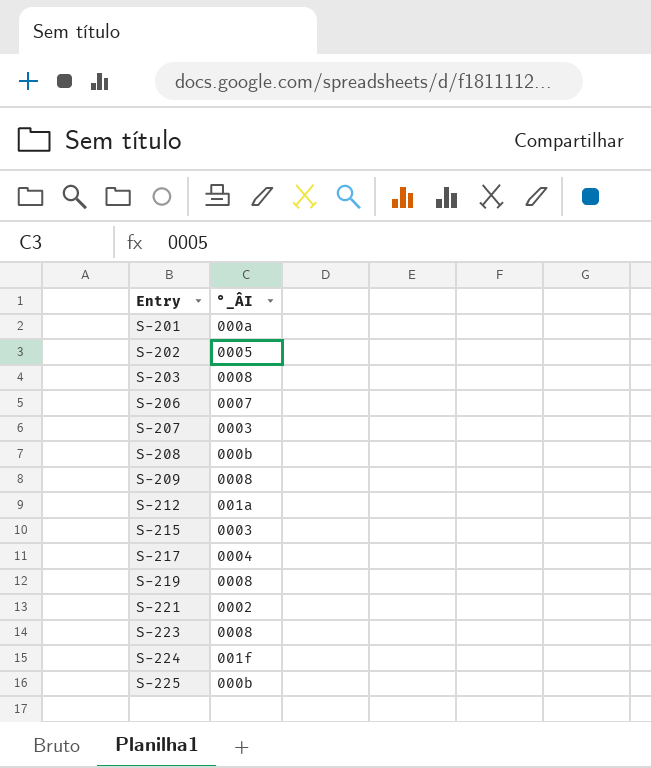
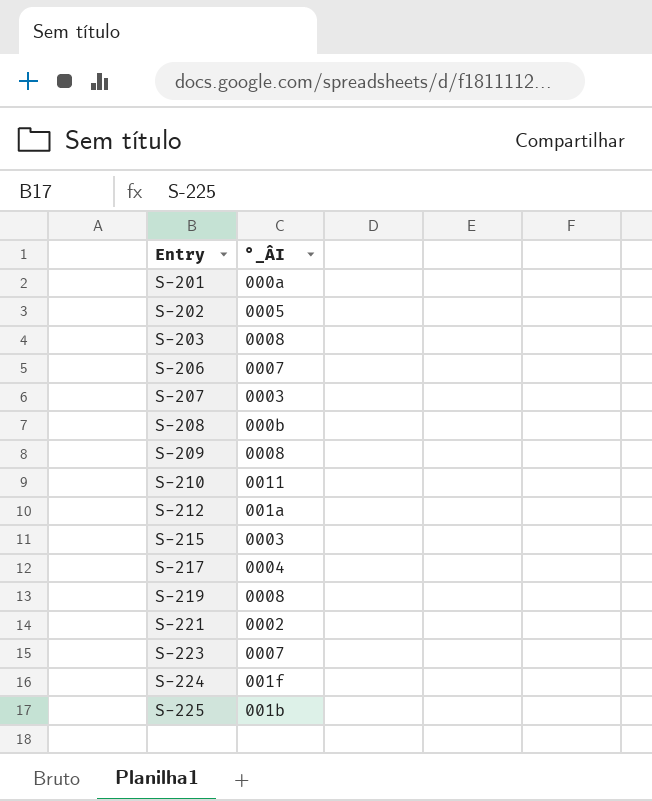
row S-210: none -> 0011
S-223 | °_ÂI: 0008 -> 0007
S-225 | °_ÂI: 000b -> 001b

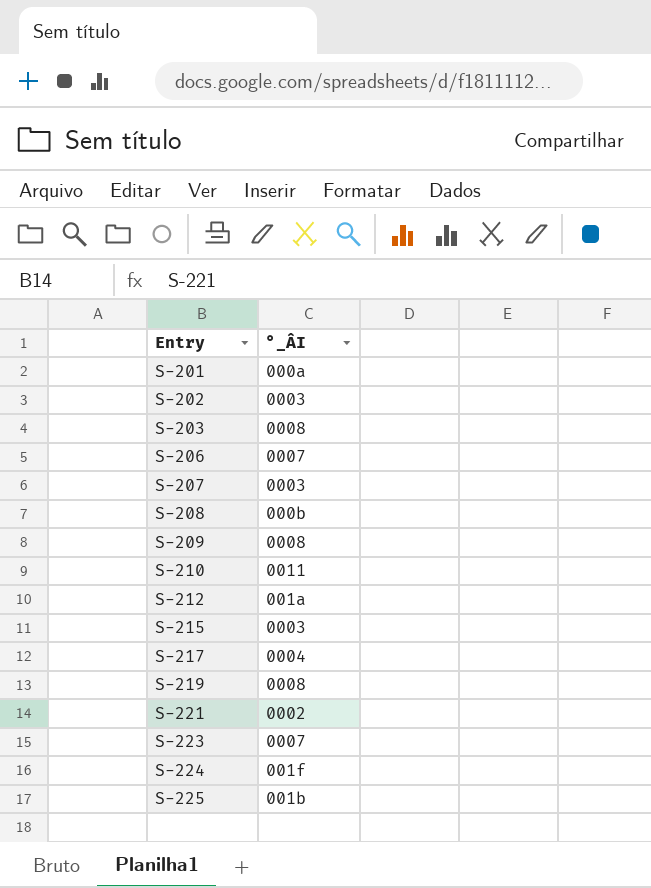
S-202 | °_ÂI: 0005 -> 0003

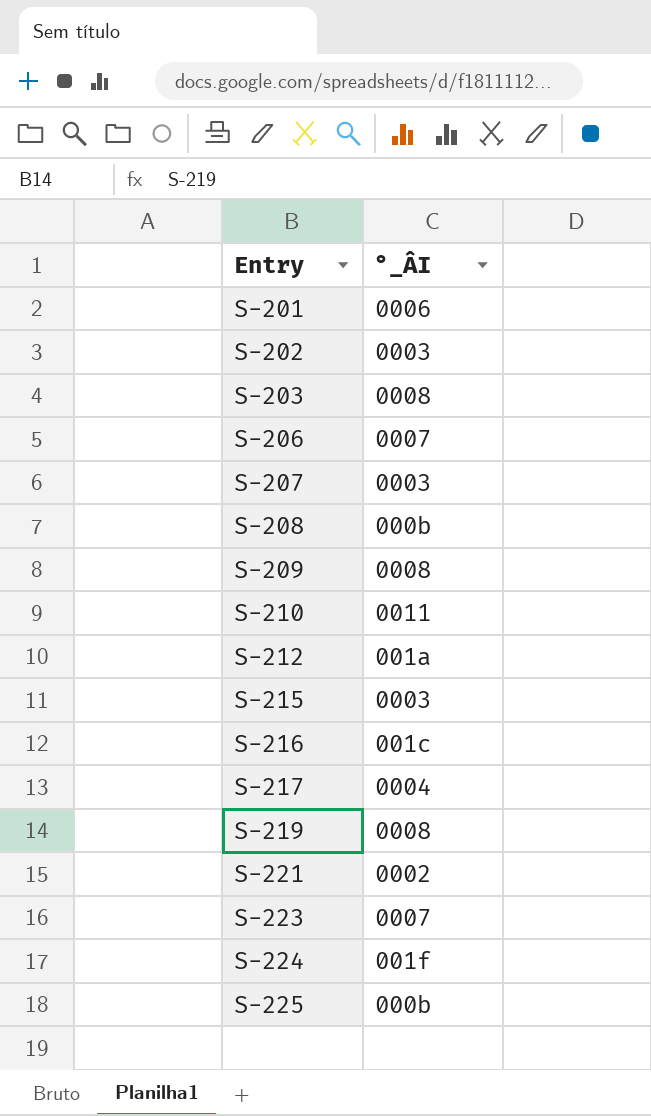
S-201 | °_ÂI: 000a -> 0006
row S-216: none -> 001c
S-225 | °_ÂI: 001b -> 000b

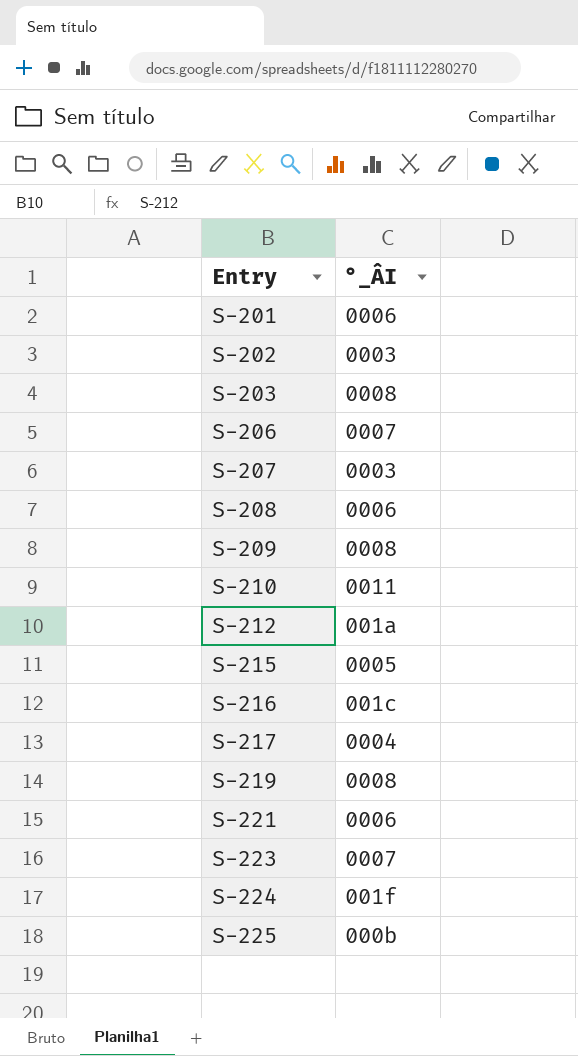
S-208 | °_ÂI: 000b -> 0006
S-215 | °_ÂI: 0003 -> 0005
S-221 | °_ÂI: 0002 -> 0006

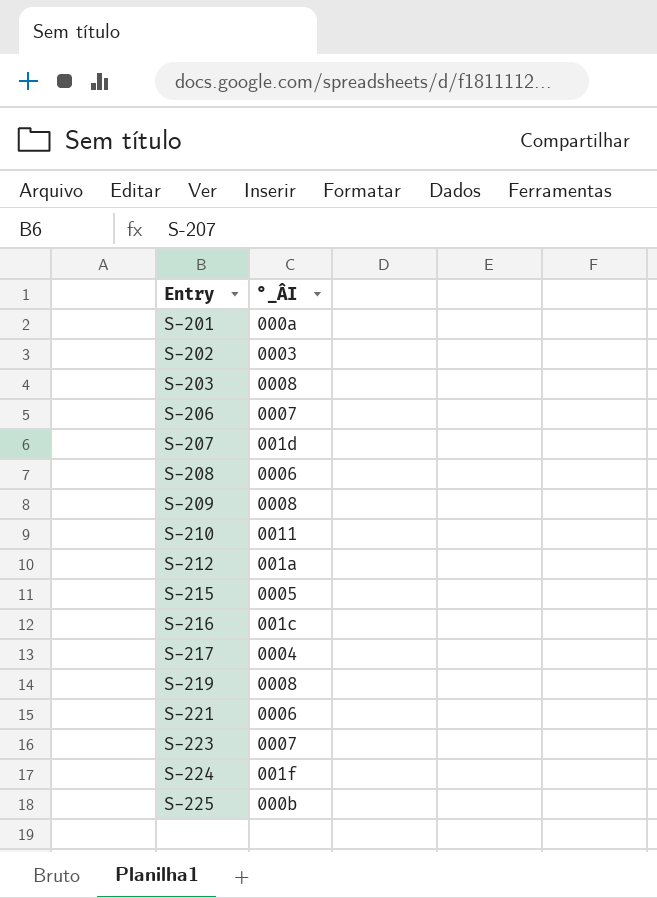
S-201 | °_ÂI: 0006 -> 000a
S-207 | °_ÂI: 0003 -> 001d

